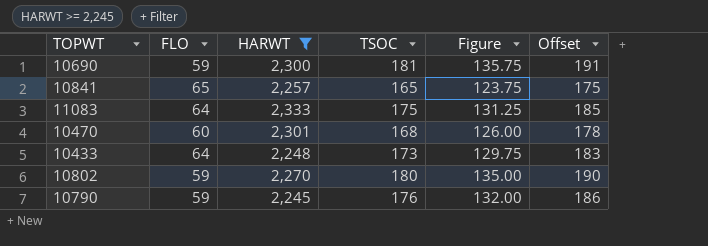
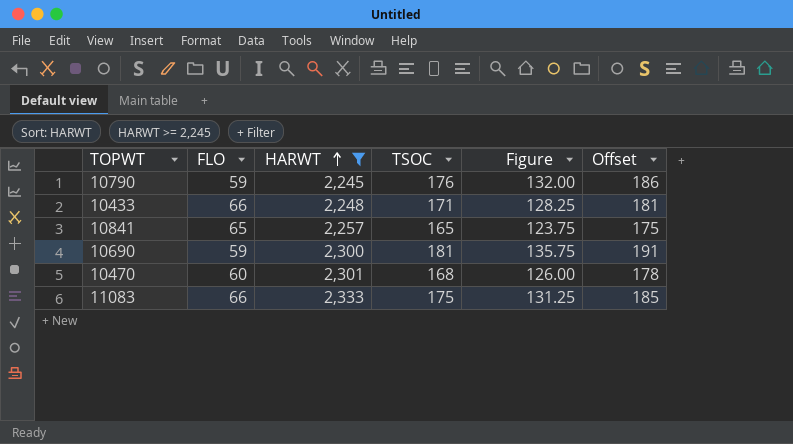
row order: none -> HARWT ascending
row 10802: 59 | 2,270 | 180 | 135.00 | 190 -> none
10433 | FLO: 64 -> 66
10433 | TSOC: 173 -> 171
10433 | Figure: 129.75 -> 128.25
10433 | Offset: 183 -> 181
11083 | FLO: 64 -> 66

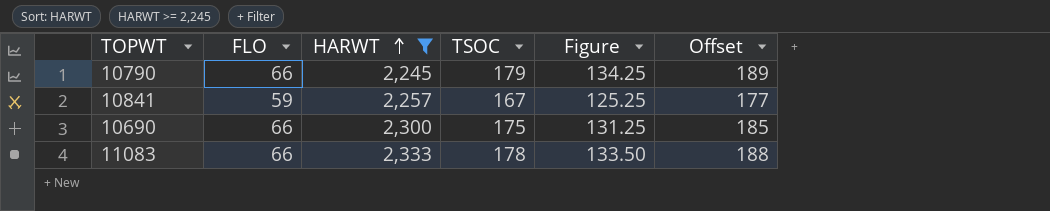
row 10433: 66 | 2,248 | 171 | 128.25 | 181 -> none
row 10470: 60 | 2,301 | 168 | 126.00 | 178 -> none
10790 | FLO: 59 -> 66
10790 | TSOC: 176 -> 179
10790 | Figure: 132.00 -> 134.25
10790 | Offset: 186 -> 189
10841 | FLO: 65 -> 59
10841 | TSOC: 165 -> 167
10841 | Figure: 123.75 -> 125.25
10841 | Offset: 175 -> 177
10690 | FLO: 59 -> 66
10690 | TSOC: 181 -> 175
10690 | Figure: 135.75 -> 131.25
10690 | Offset: 191 -> 185
11083 | TSOC: 175 -> 178
11083 | Figure: 131.25 -> 133.50
11083 | Offset: 185 -> 188

